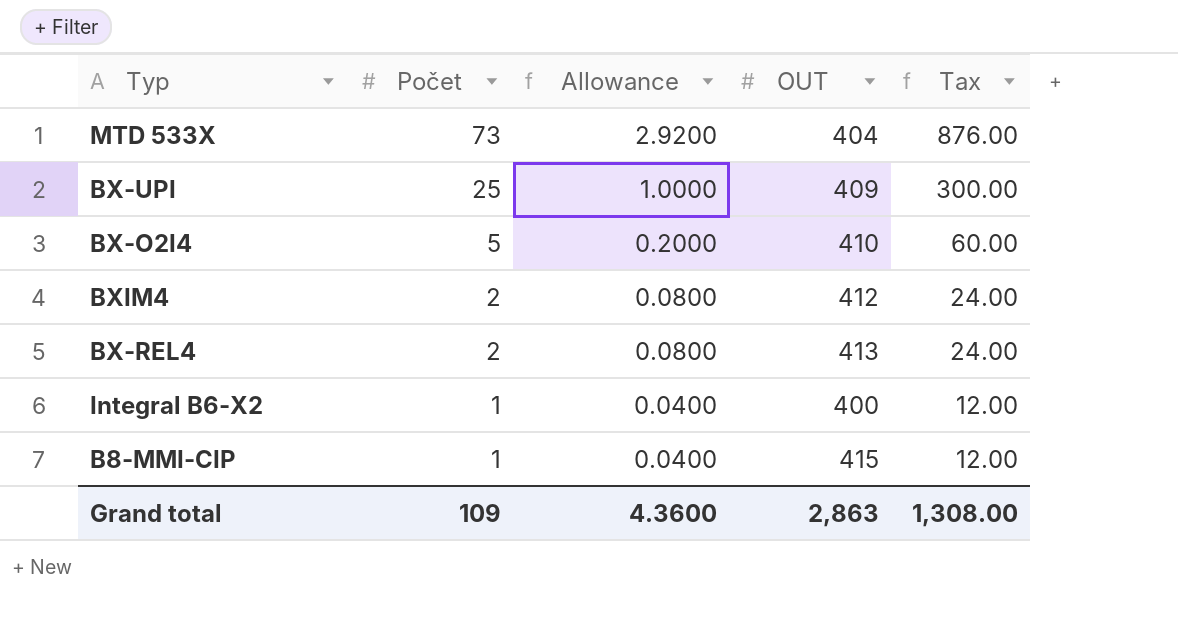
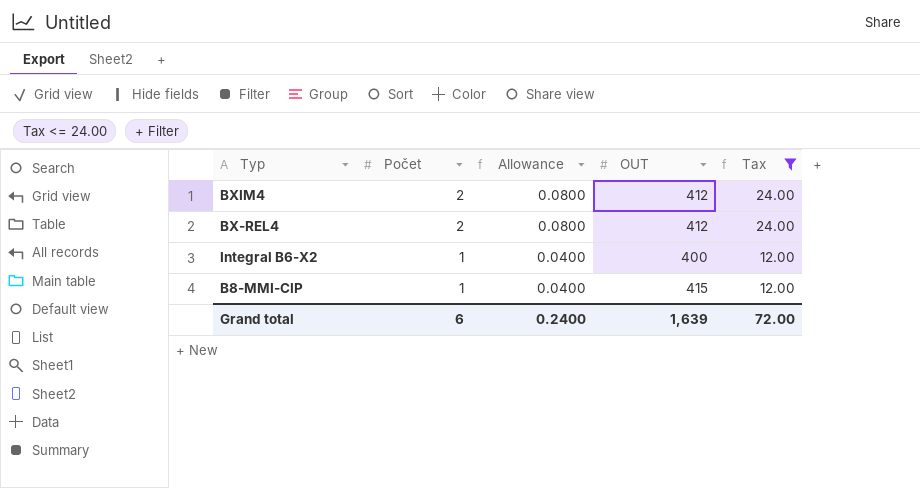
filter: none -> Tax <= 24.00
BX-REL4 | OUT: 413 -> 412
Grand total | Počet: 109 -> 6
Grand total | Allowance: 4.3600 -> 0.2400
Grand total | OUT: 2,863 -> 1,639
Grand total | Tax: 1,308.00 -> 72.00

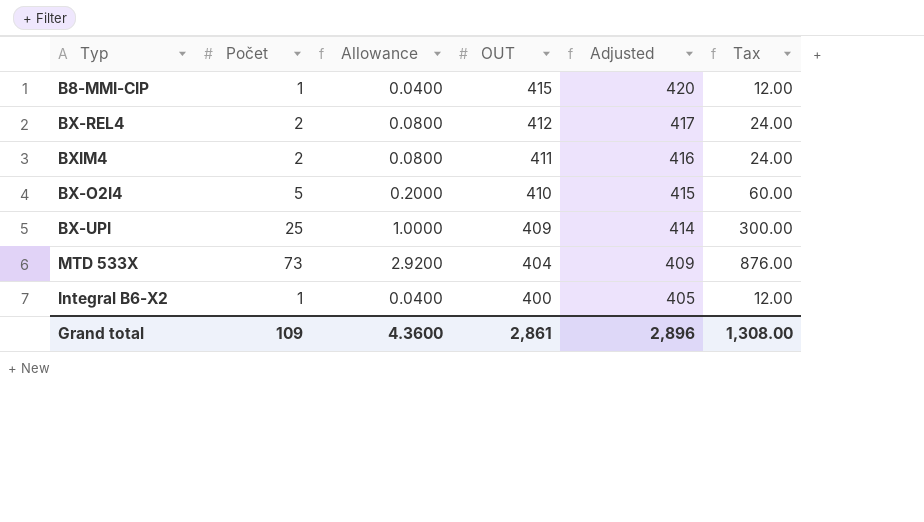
filter: Tax <= 24.00 -> none
row order: Počet descending -> OUT descending
column Adjusted | formula: none -> [OUT] + 5
BXIM4 | OUT: 412 -> 411
Grand total | Počet: 6 -> 109
Grand total | Allowance: 0.2400 -> 4.3600
Grand total | OUT: 1,639 -> 2,861
Grand total | Tax: 72.00 -> 1,308.00

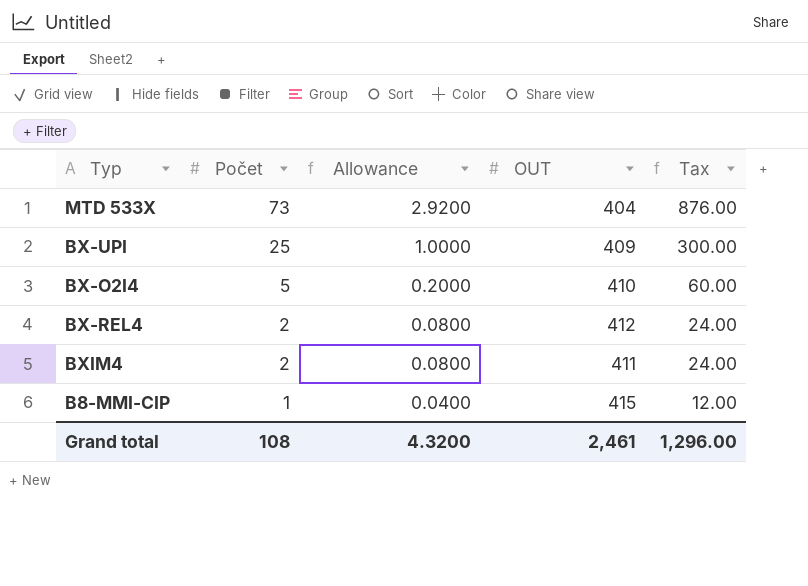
row order: OUT descending -> Počet descending
column Adjusted | formula: [OUT] + 5 -> none
row Integral B6-X2: 1 | 0.0400 | 400 | 405 | 12.00 -> none
Grand total | Počet: 109 -> 108
Grand total | Allowance: 4.3600 -> 4.3200
Grand total | OUT: 2,861 -> 2,461
Grand total | Tax: 1,308.00 -> 1,296.00

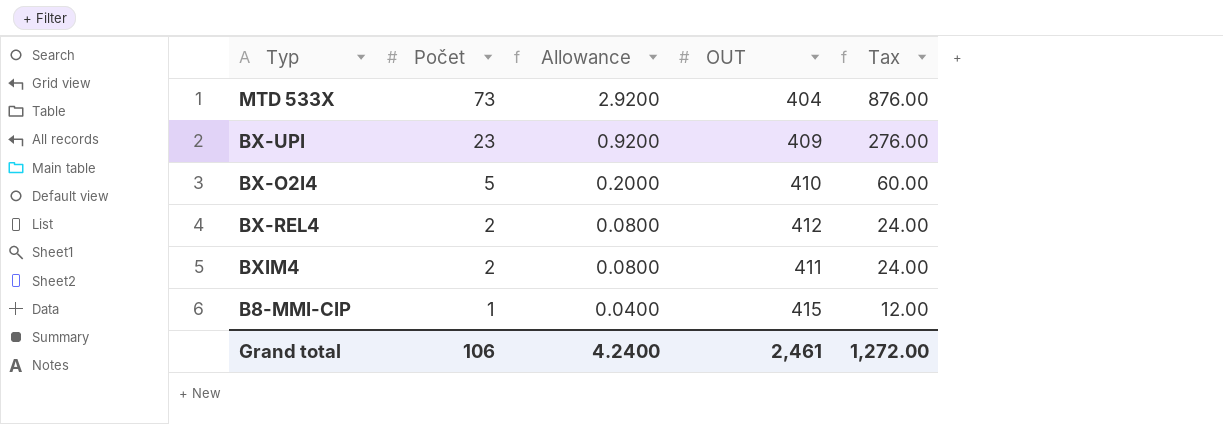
BX-UPI | Počet: 25 -> 23
BX-UPI | Allowance: 1.0000 -> 0.9200
BX-UPI | Tax: 300.00 -> 276.00
Grand total | Počet: 108 -> 106
Grand total | Allowance: 4.3200 -> 4.2400
Grand total | Tax: 1,296.00 -> 1,272.00

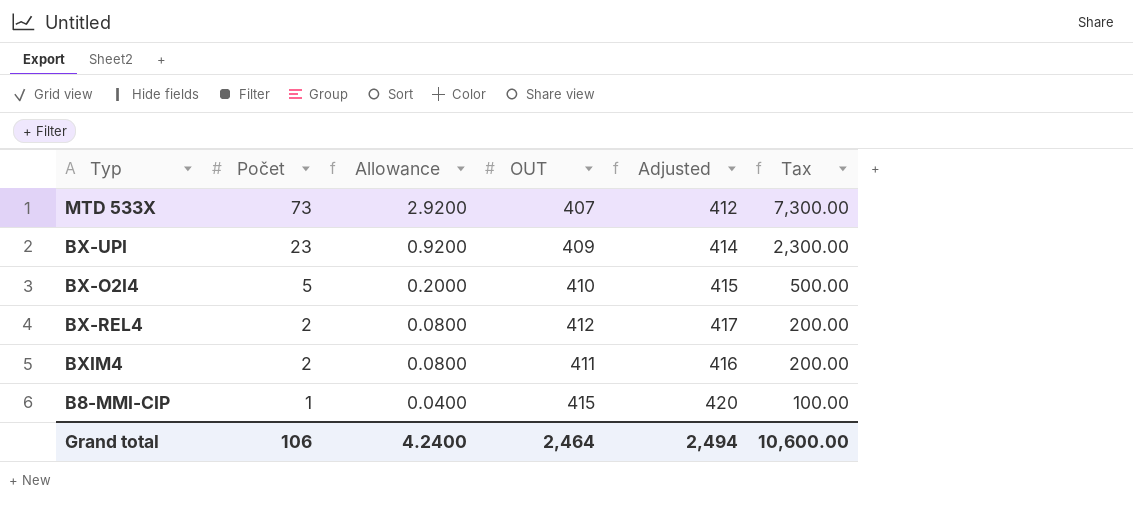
column Adjusted | formula: none -> [OUT] + 5
column Tax | formula: [Počet] * 12 -> [Počet] * 100
MTD 533X | OUT: 404 -> 407
Grand total | OUT: 2,461 -> 2,464
Grand total | Tax: 1,272.00 -> 10,600.00

